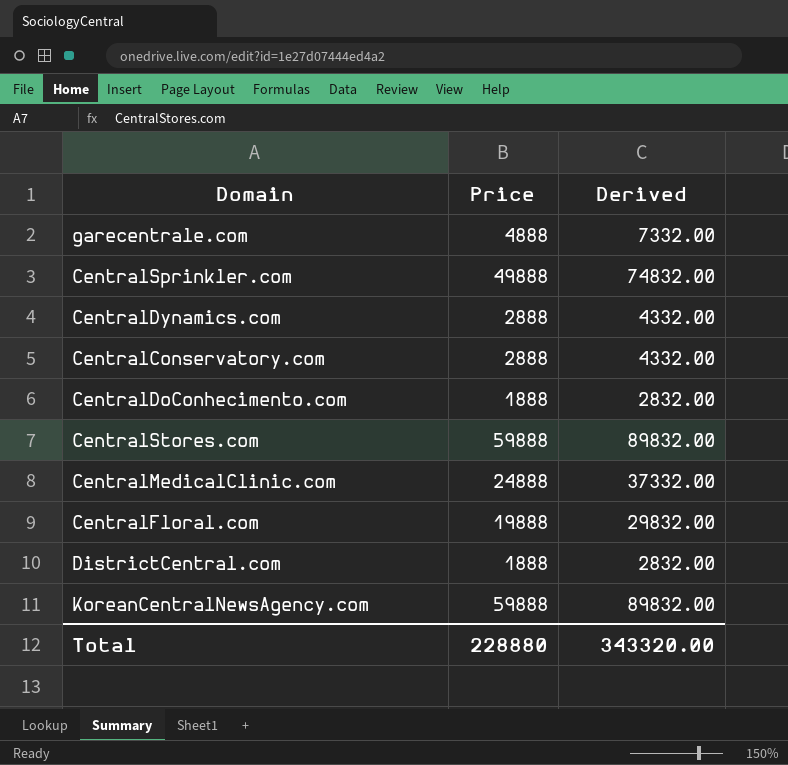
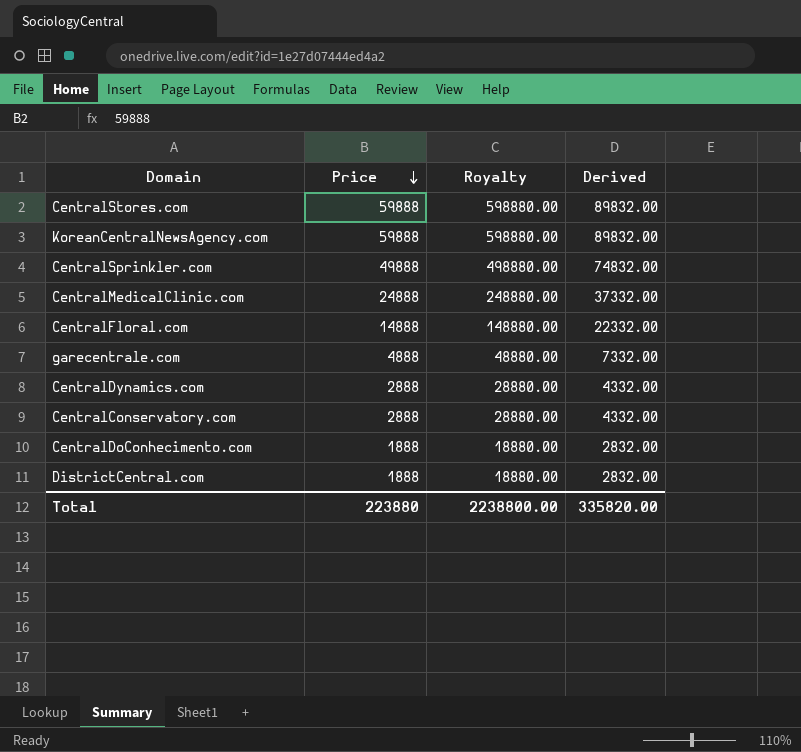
row order: none -> Price descending
column Royalty | formula: none -> [Price] * 10
CentralFloral.com | Price: 19888 -> 14888
CentralFloral.com | Derived: 29832.00 -> 22332.00
Total | Price: 228880 -> 223880
Total | Derived: 343320.00 -> 335820.00

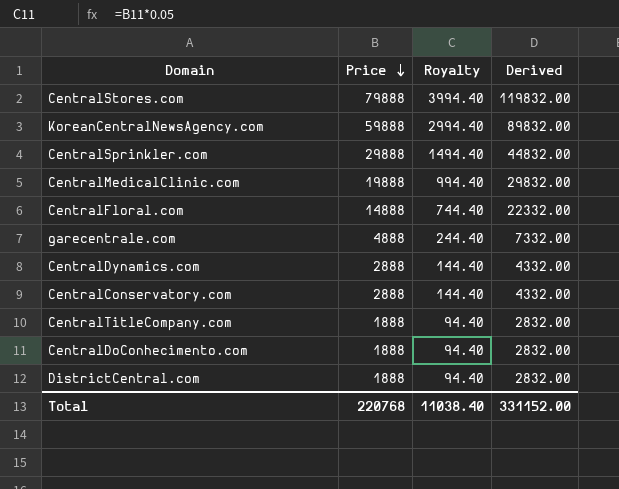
column Royalty | formula: [Price] * 10 -> [Price] * 0.05
CentralStores.com | Price: 59888 -> 79888
CentralStores.com | Derived: 89832.00 -> 119832.00
CentralSprinkler.com | Price: 49888 -> 29888
CentralSprinkler.com | Derived: 74832.00 -> 44832.00
CentralMedicalClinic.com | Price: 24888 -> 19888
CentralMedicalClinic.com | Derived: 37332.00 -> 29832.00
row CentralTitleCompany.com: none -> 1888 | 94.40 | 2832.00
Total | Price: 223880 -> 220768
Total | Royalty: 2238800.00 -> 11038.40
Total | Derived: 335820.00 -> 331152.00

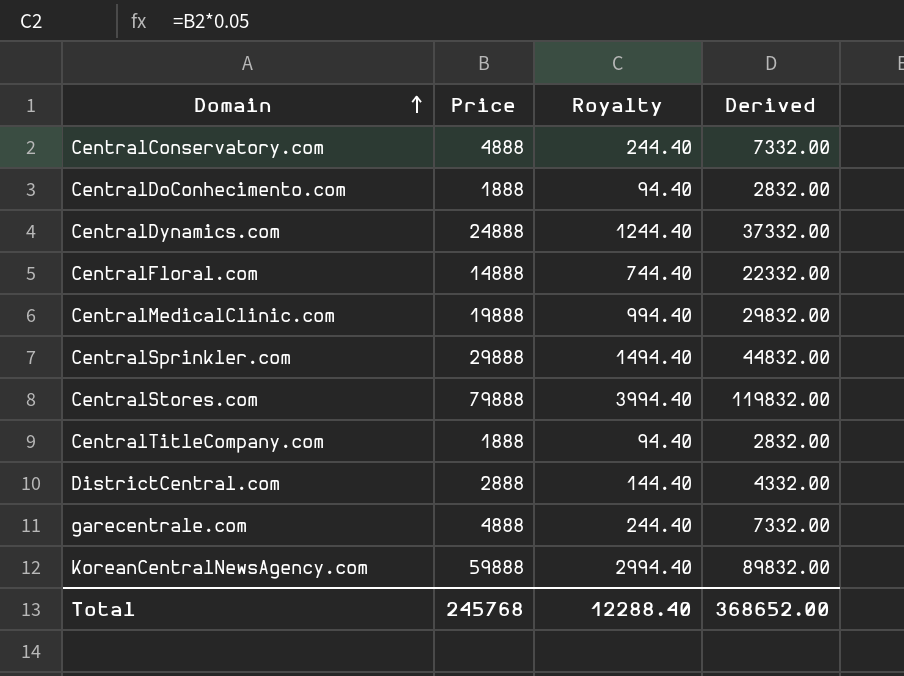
row order: Price descending -> Domain ascending
CentralConservatory.com | Price: 2888 -> 4888
CentralConservatory.com | Royalty: 144.40 -> 244.40
CentralConservatory.com | Derived: 4332.00 -> 7332.00
CentralDynamics.com | Price: 2888 -> 24888
CentralDynamics.com | Royalty: 144.40 -> 1244.40
CentralDynamics.com | Derived: 4332.00 -> 37332.00
DistrictCentral.com | Price: 1888 -> 2888
DistrictCentral.com | Royalty: 94.40 -> 144.40
DistrictCentral.com | Derived: 2832.00 -> 4332.00
Total | Price: 220768 -> 245768
Total | Royalty: 11038.40 -> 12288.40
Total | Derived: 331152.00 -> 368652.00

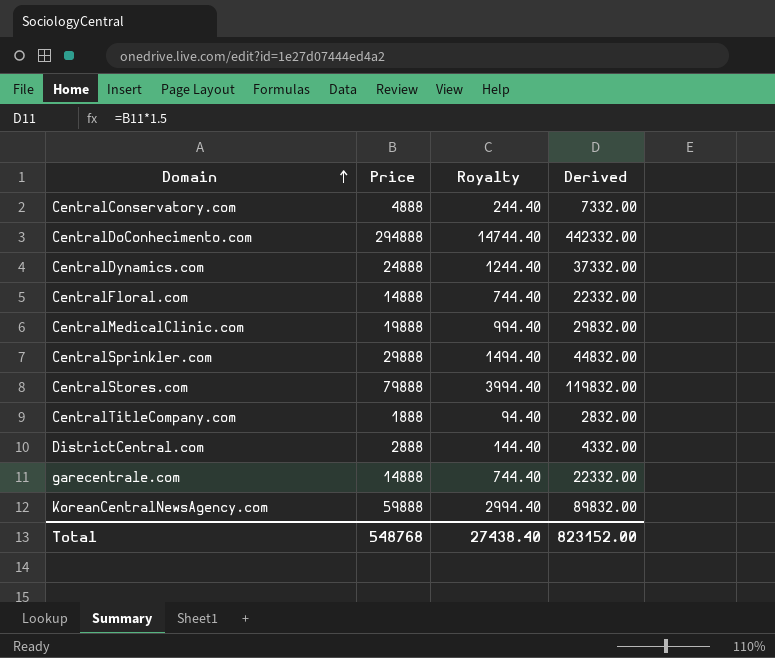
CentralDoConhecimento.com | Price: 1888 -> 294888
CentralDoConhecimento.com | Royalty: 94.40 -> 14744.40
CentralDoConhecimento.com | Derived: 2832.00 -> 442332.00
garecentrale.com | Price: 4888 -> 14888
garecentrale.com | Royalty: 244.40 -> 744.40
garecentrale.com | Derived: 7332.00 -> 22332.00
Total | Price: 245768 -> 548768
Total | Royalty: 12288.40 -> 27438.40
Total | Derived: 368652.00 -> 823152.00

